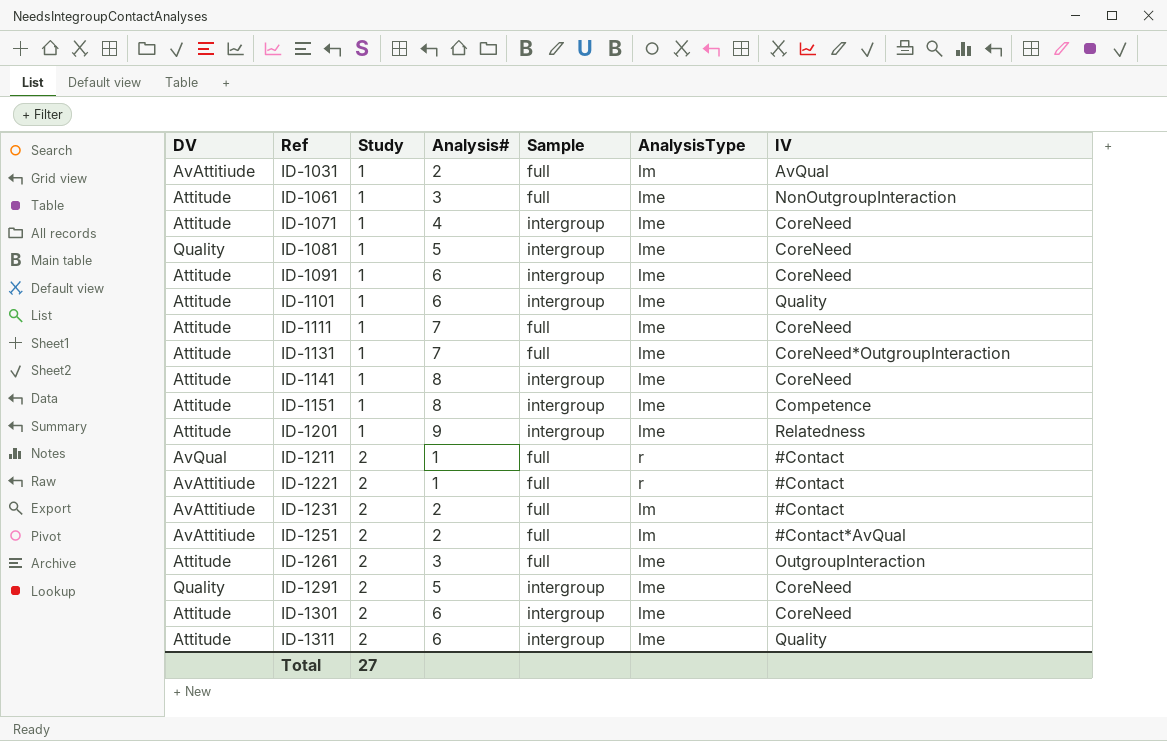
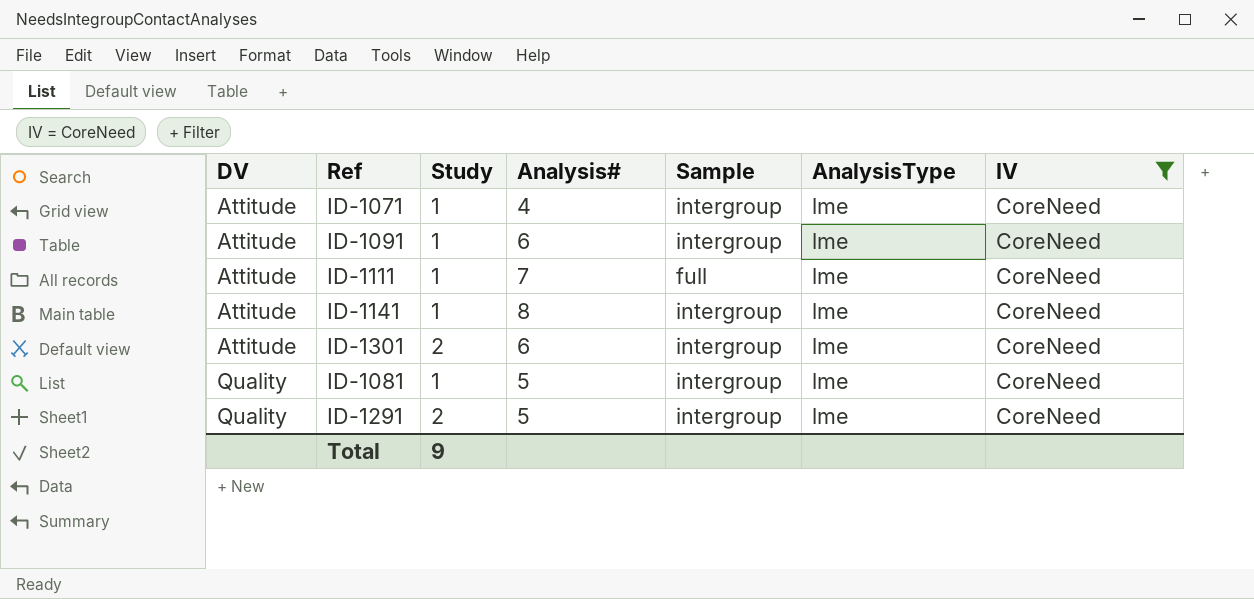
filter: none -> IV = CoreNeed
row order: Ref ascending -> DV ascending
Total | Study: 27 -> 9

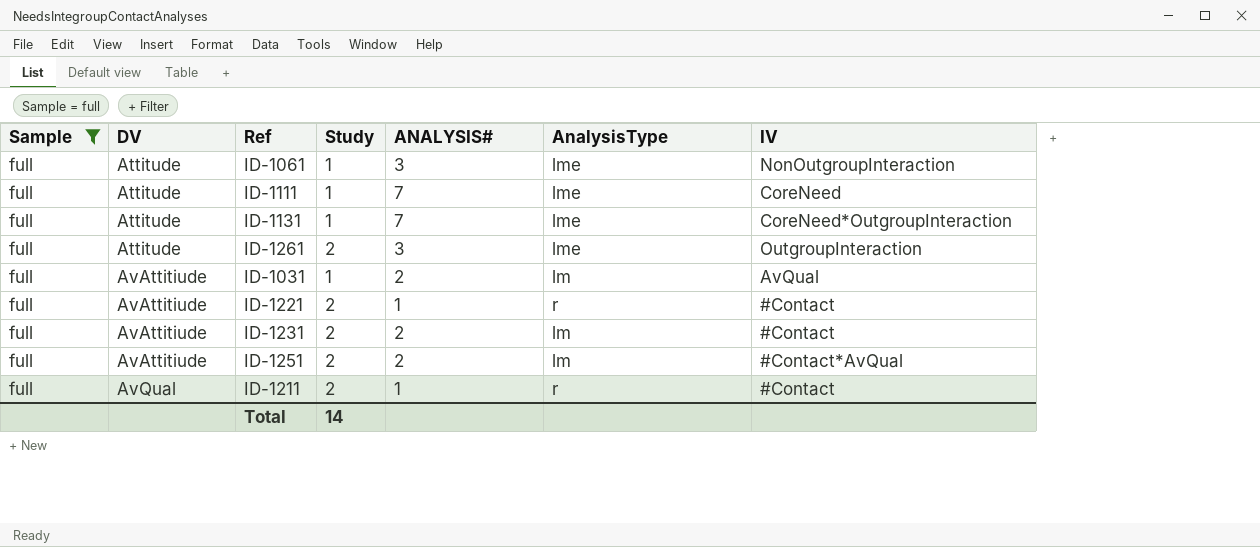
filter: IV = CoreNeed -> Sample = full
column Sample | position: 5 -> 1
column name: Analysis# -> ANALYSIS#
Total | Study: 9 -> 14

